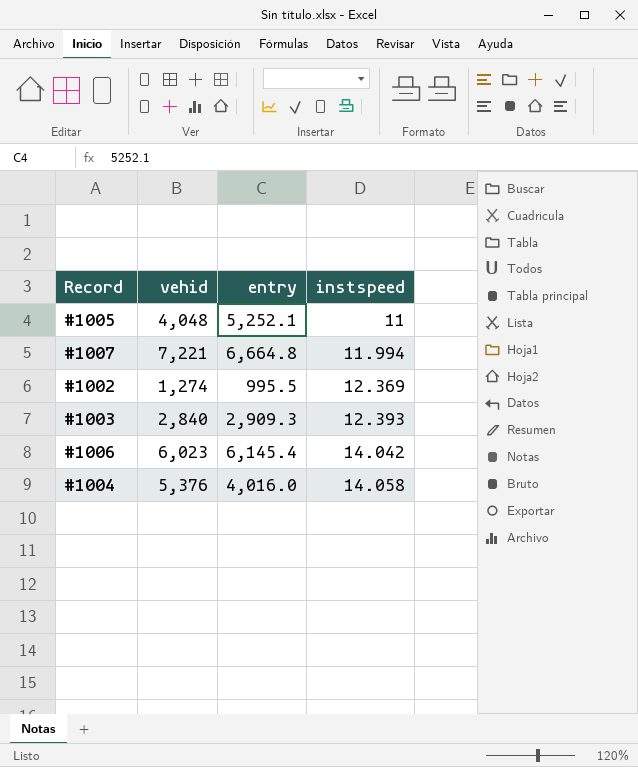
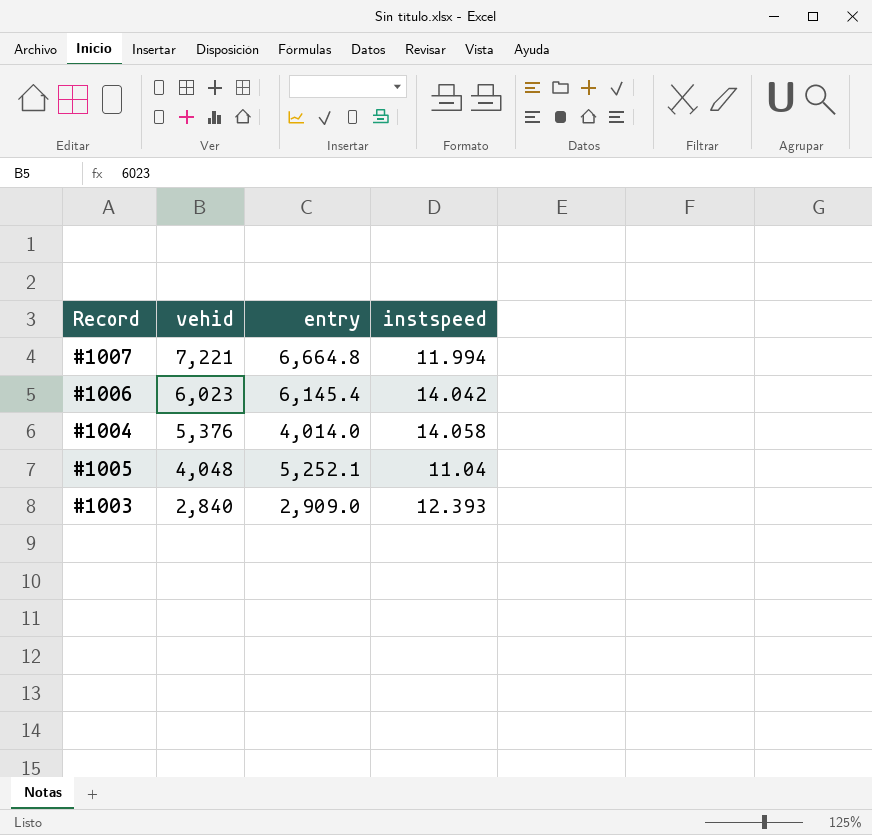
row order: instspeed ascending -> vehid descending
row #1002: 1,274 | 995.5 | 12.369 -> none
#1004 | entry: 4,016.0 -> 4,014.0
#1005 | instspeed: 11 -> 11.04
#1003 | entry: 2,909.3 -> 2,909.0

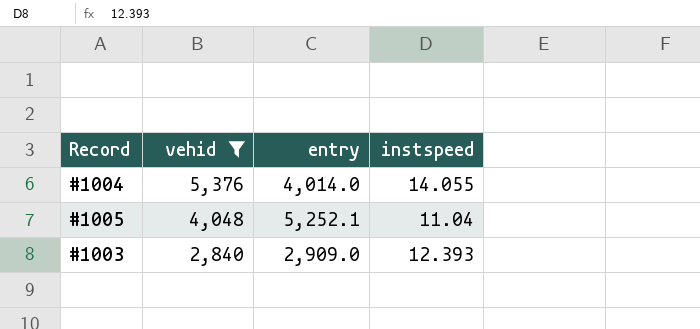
filter: none -> vehid <= 5,376
#1004 | instspeed: 14.058 -> 14.055

